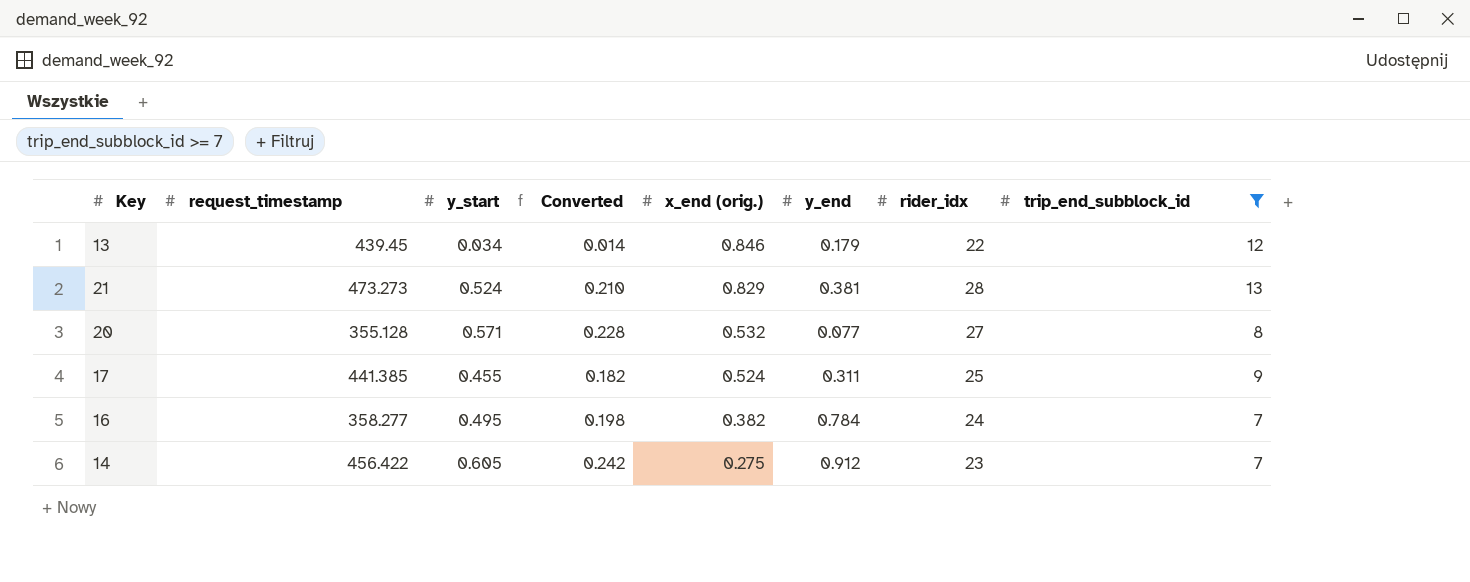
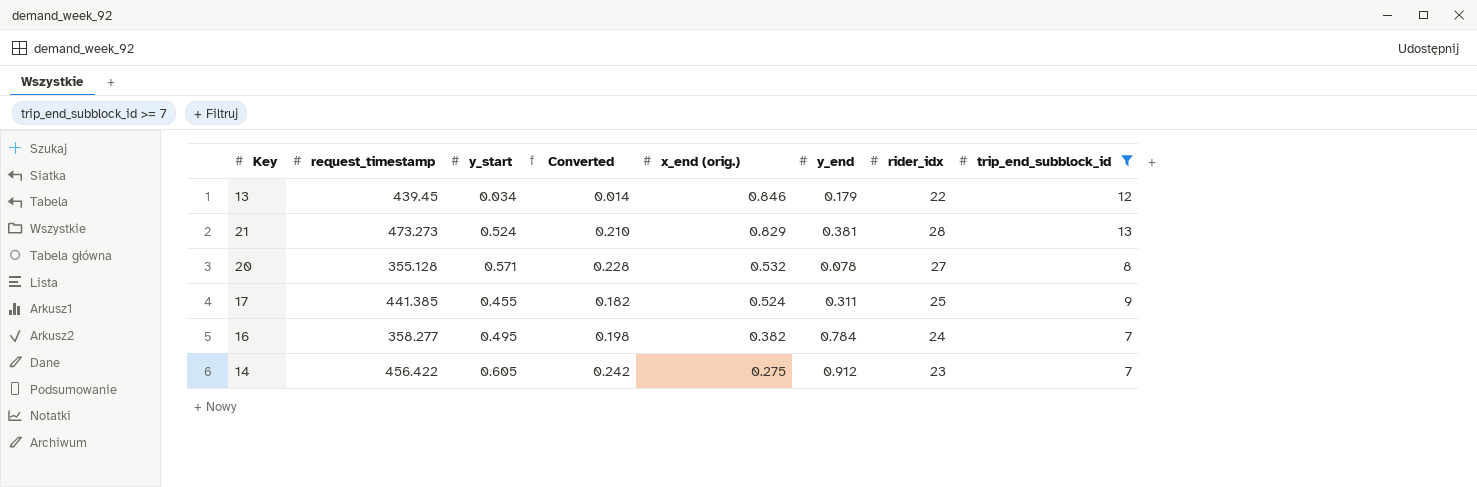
20 | y_end: 0.077 -> 0.078

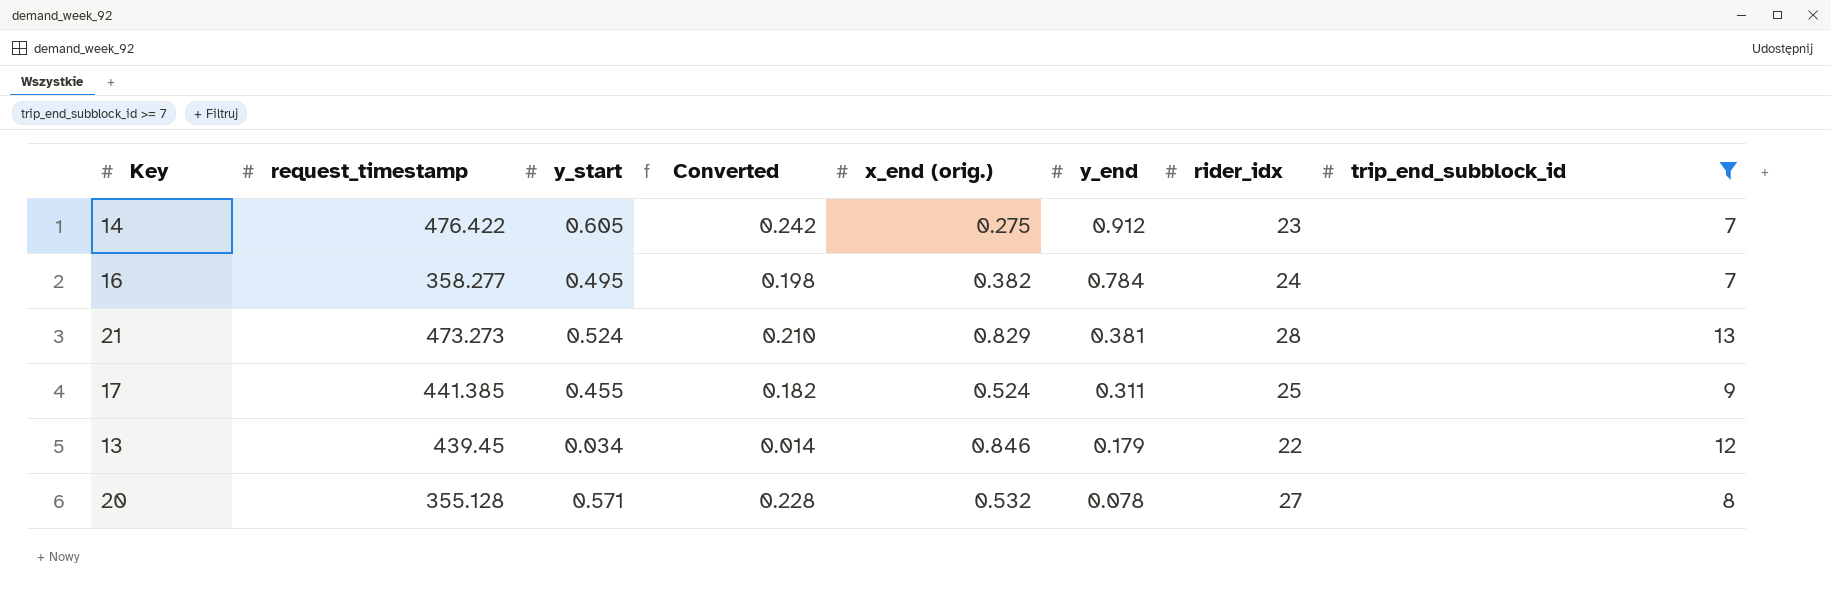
row order: x_end (orig.) descending -> y_end descending
14 | request_timestamp: 456.422 -> 476.422

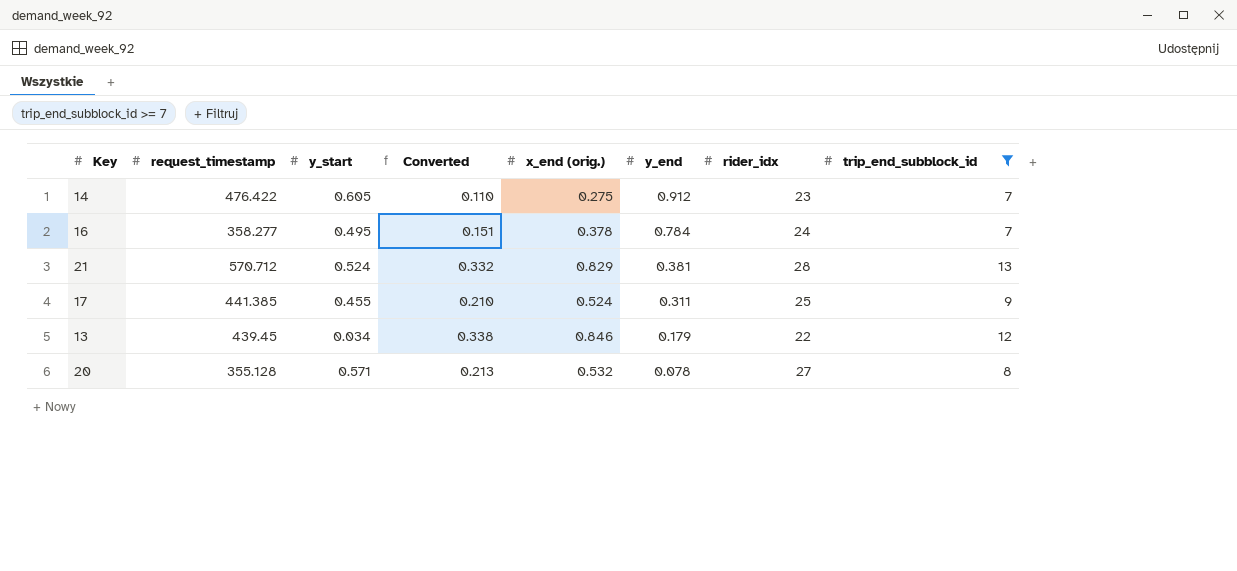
column Converted | formula: [y_start] * 0.4 -> [x_end (orig.)] * 0.4
16 | x_end (orig.): 0.382 -> 0.378
21 | request_timestamp: 473.273 -> 570.712

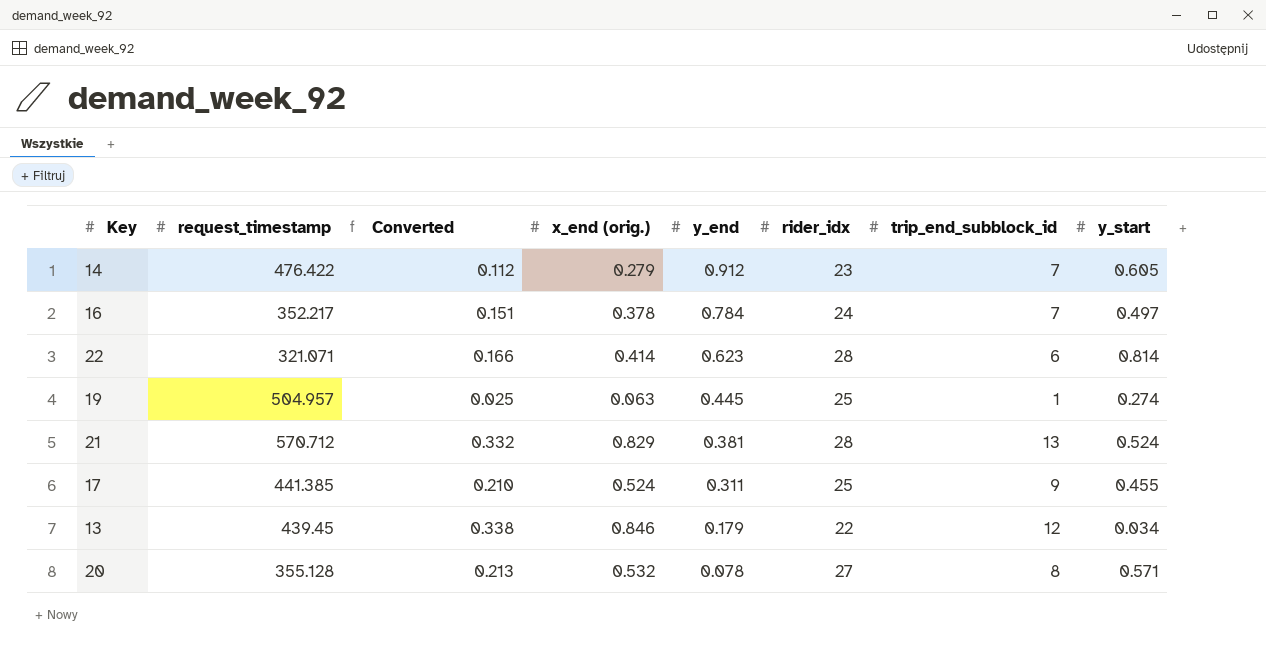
filter: trip_end_subblock_id >= 7 -> none
column y_start | position: 3 -> 8
14 | Converted: 0.110 -> 0.112
14 | x_end (orig.): 0.275 -> 0.279
16 | request_timestamp: 358.277 -> 352.217
16 | y_start: 0.495 -> 0.497

